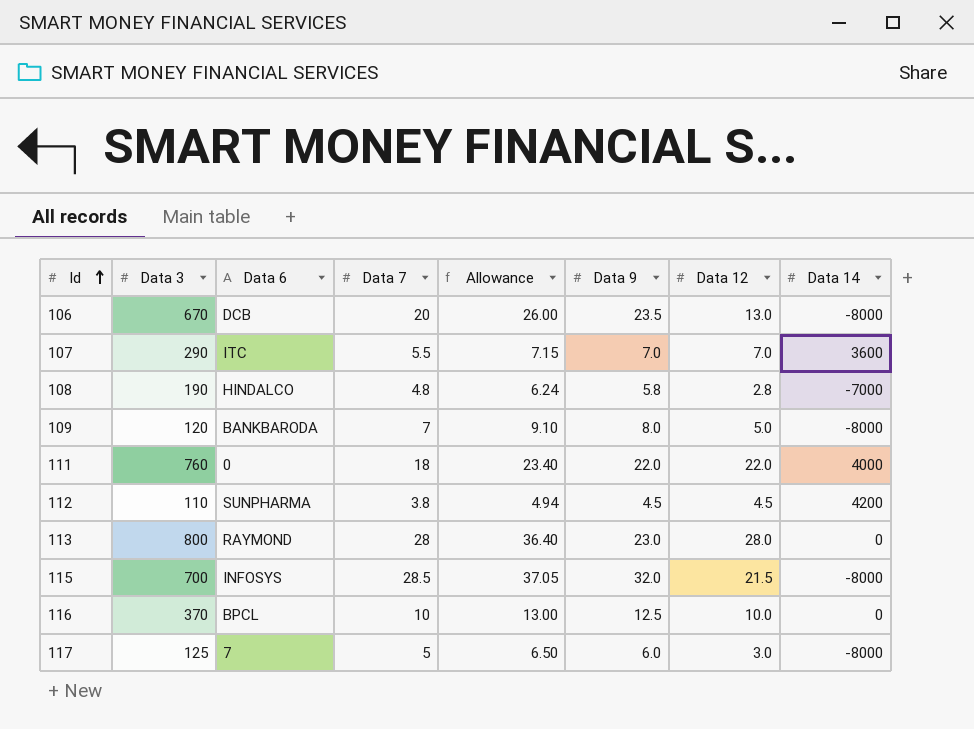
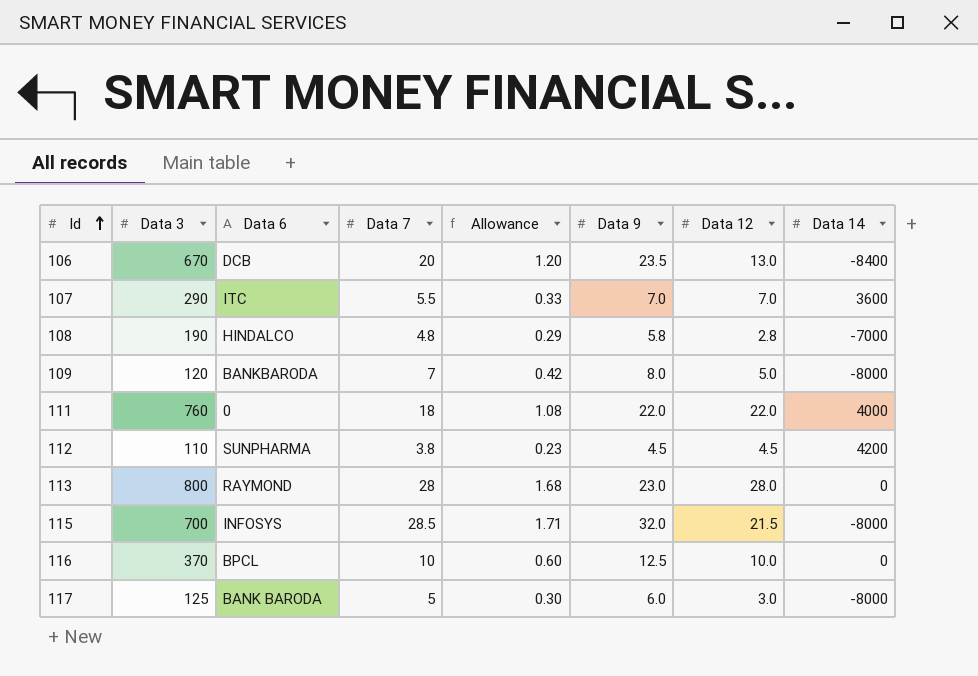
column Allowance | formula: [Data 7] * 1.3 -> [Data 7] * 0.06
106 | Data 14: -8000 -> -8400
117 | Data 6: 7 -> BANK BARODA

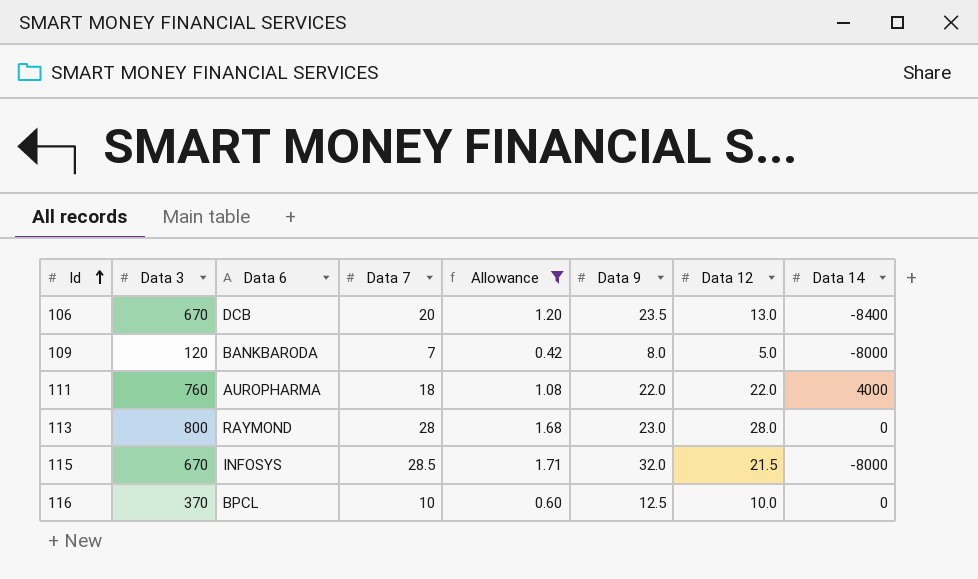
filter: none -> Allowance >= 0.42
111 | Data 6: 0 -> AUROPHARMA
115 | Data 3: 700 -> 670

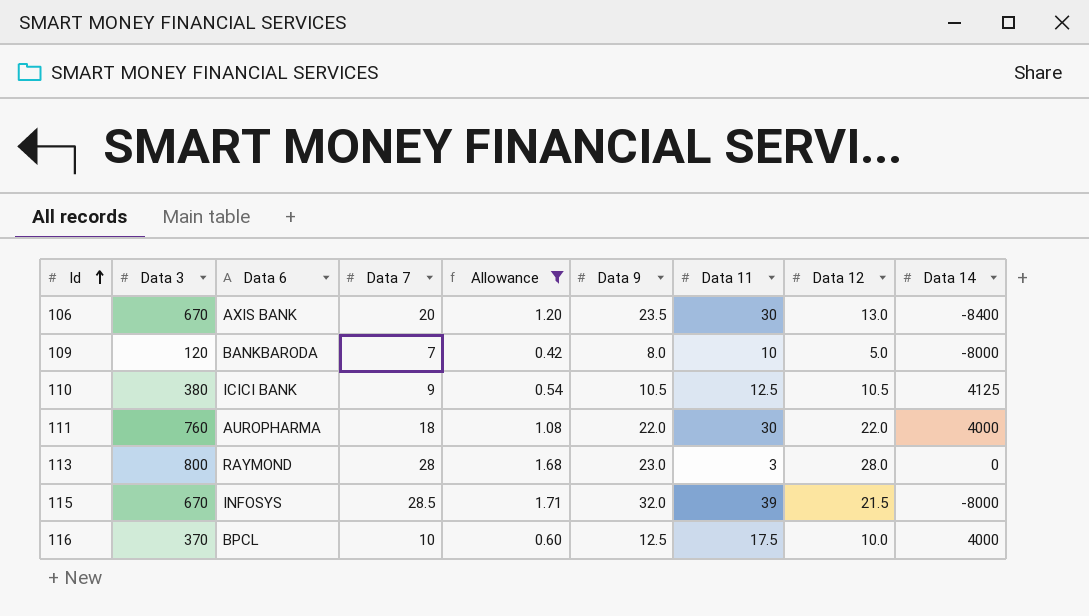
column Data 11 | position: none -> 7
106 | Data 6: DCB -> AXIS BANK
row 110: none -> 380 | ICICI BANK | 9 | 0.54 | 10.5 | 12.5 | 10.5 | 4125
116 | Data 14: 0 -> 4000

